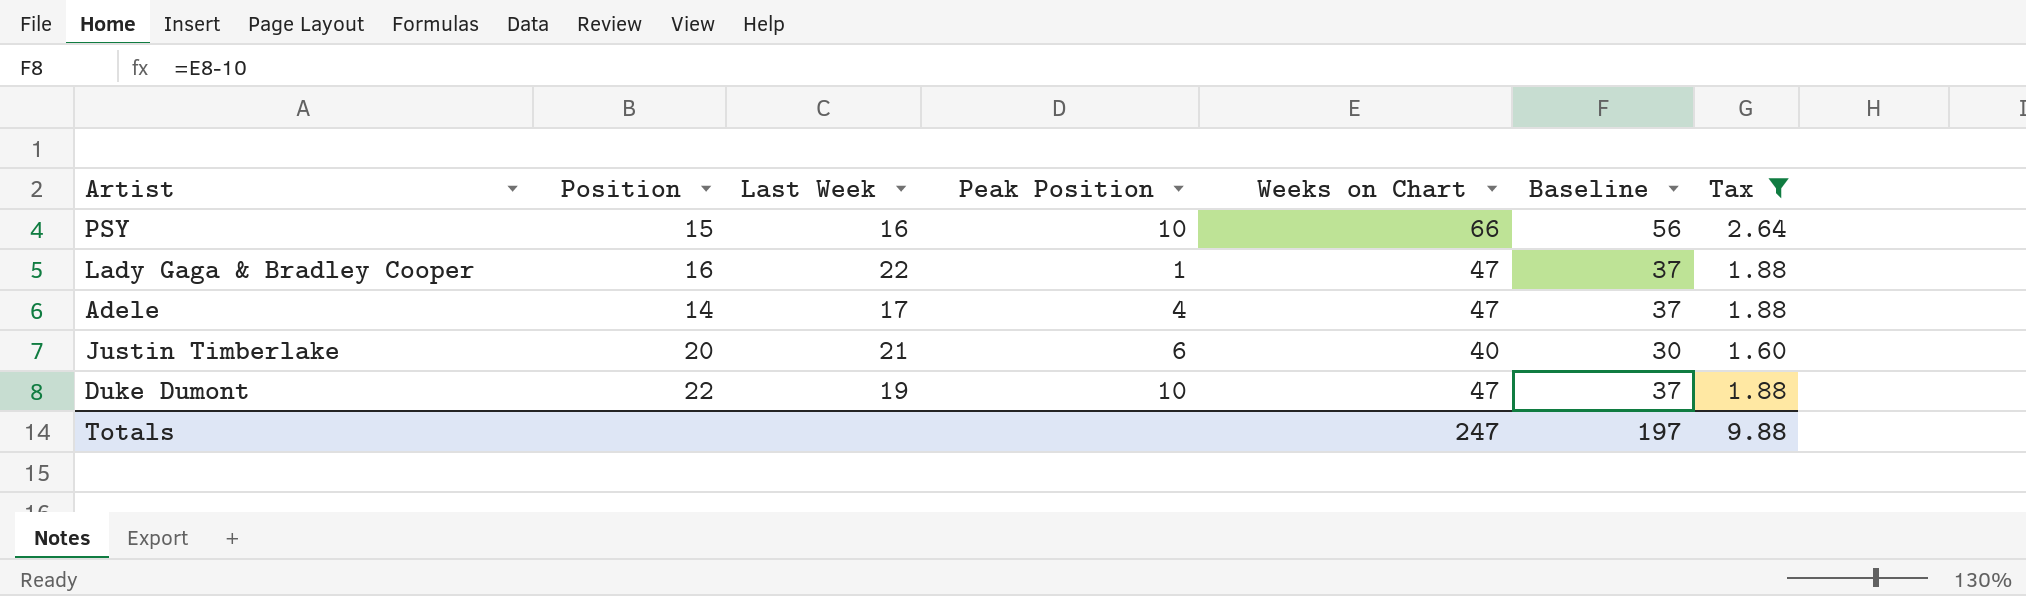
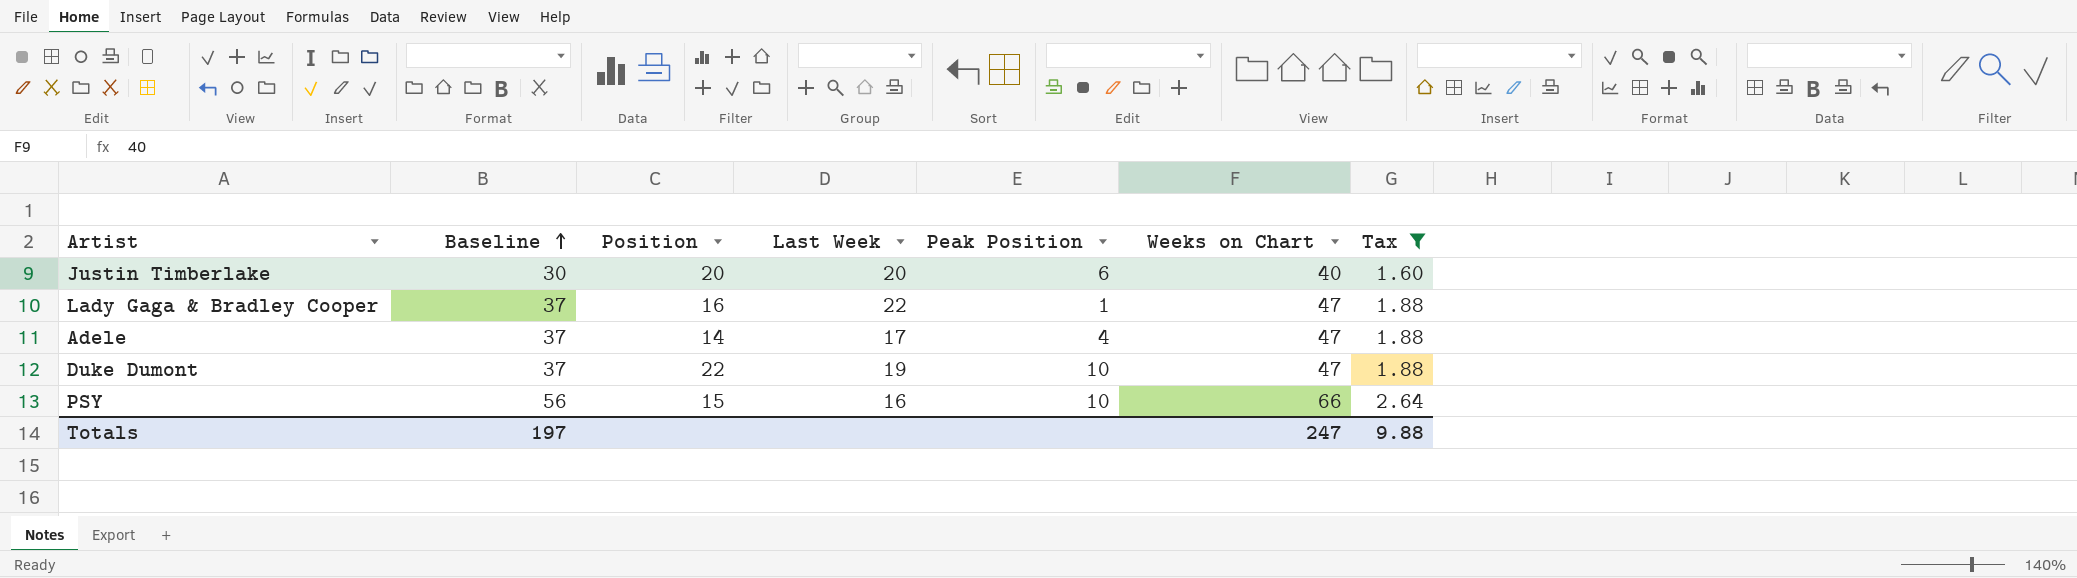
row order: none -> Baseline ascending
column Baseline | position: 6 -> 2
Justin Timberlake | Last Week: 21 -> 20

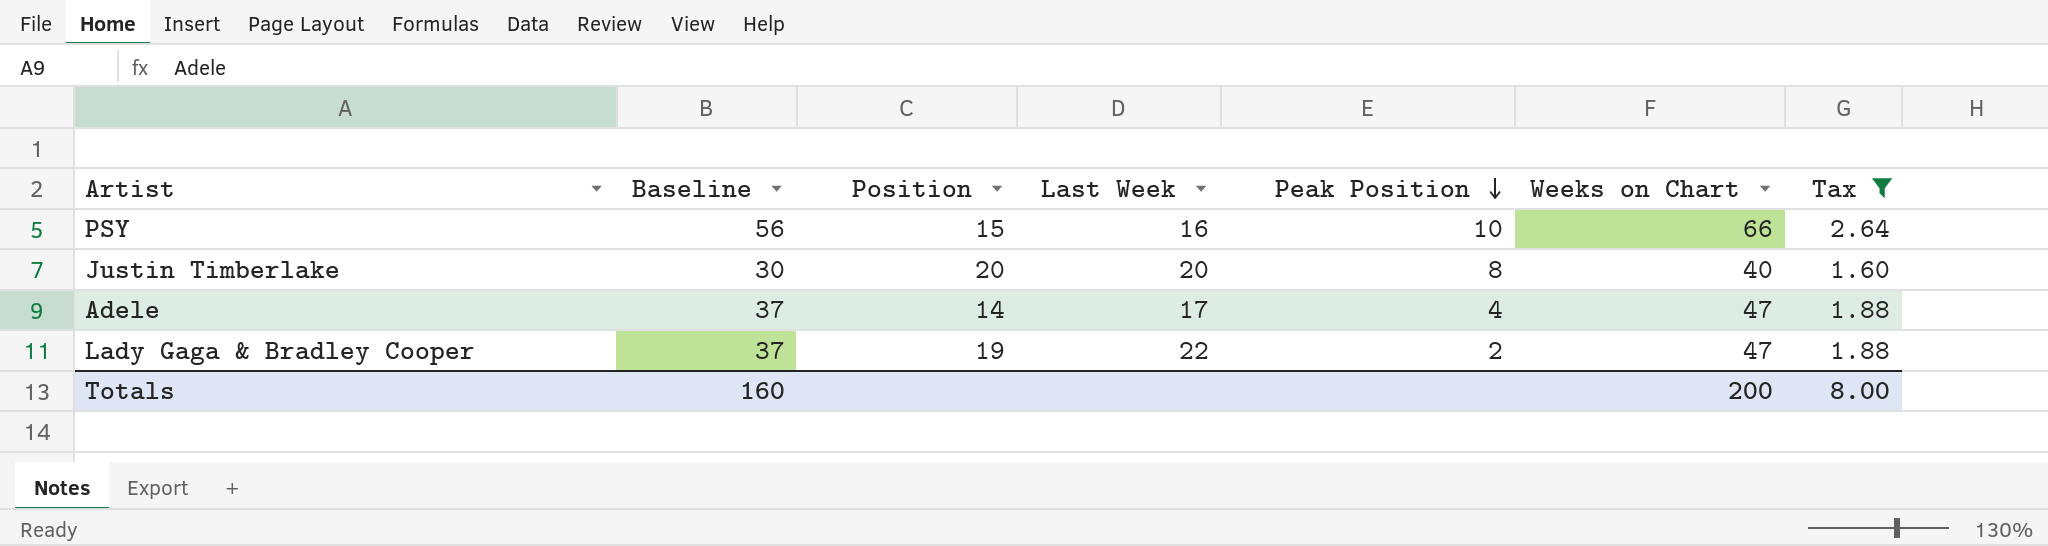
row order: Baseline ascending -> Peak Position descending
row Duke Dumont: 37 | 22 | 19 | 10 | 47 | 1.88 -> none
Justin Timberlake | Peak Position: 6 -> 8
Lady Gaga & Bradley Cooper | Position: 16 -> 19
Lady Gaga & Bradley Cooper | Peak Position: 1 -> 2
Totals | Baseline: 197 -> 160
Totals | Weeks on Chart: 247 -> 200
Totals | Tax: 9.88 -> 8.00

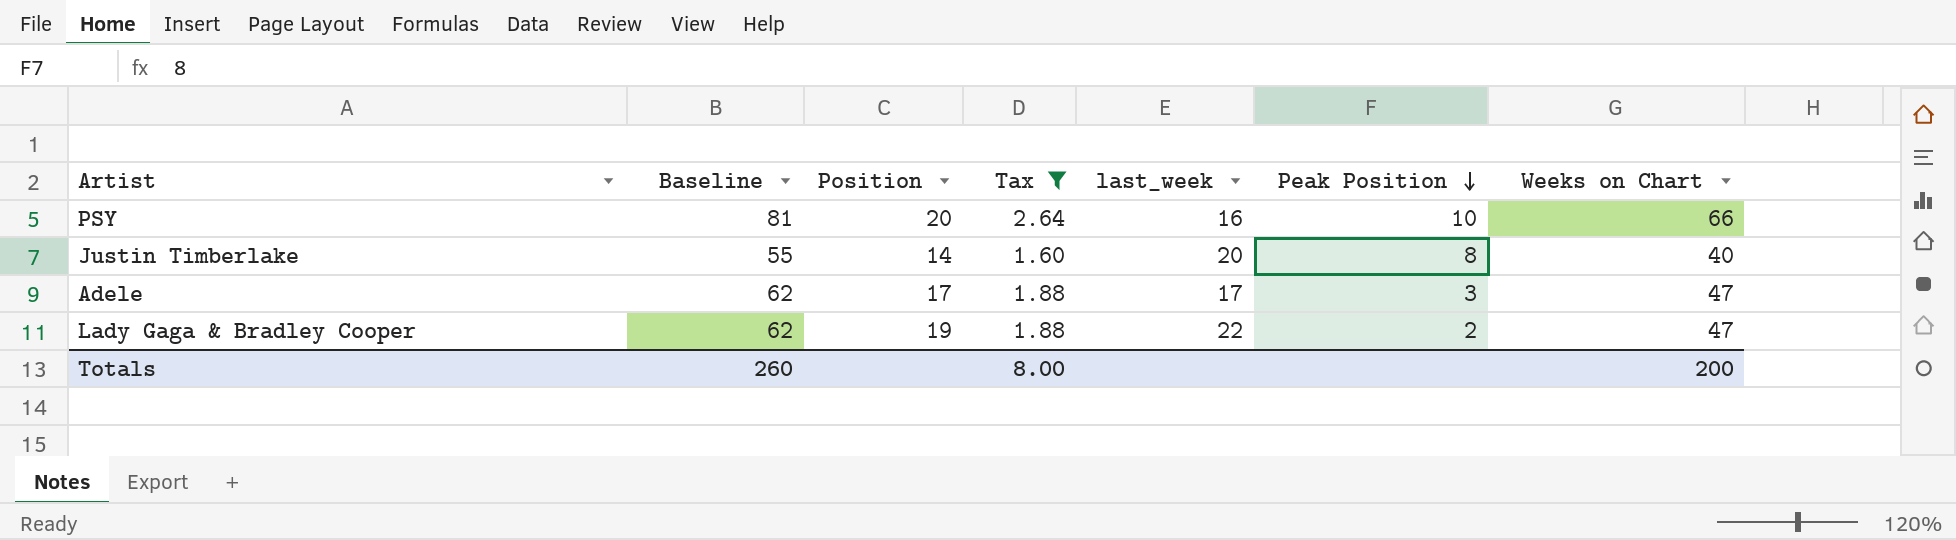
column Baseline | formula: [Weeks on Chart] - 10 -> [Weeks on Chart] + 15
column Tax | position: 7 -> 4
column name: Last Week -> last_week
PSY | Position: 15 -> 20
Justin Timberlake | Position: 20 -> 14
Adele | Position: 14 -> 17
Adele | Peak Position: 4 -> 3
Totals | Baseline: 160 -> 260

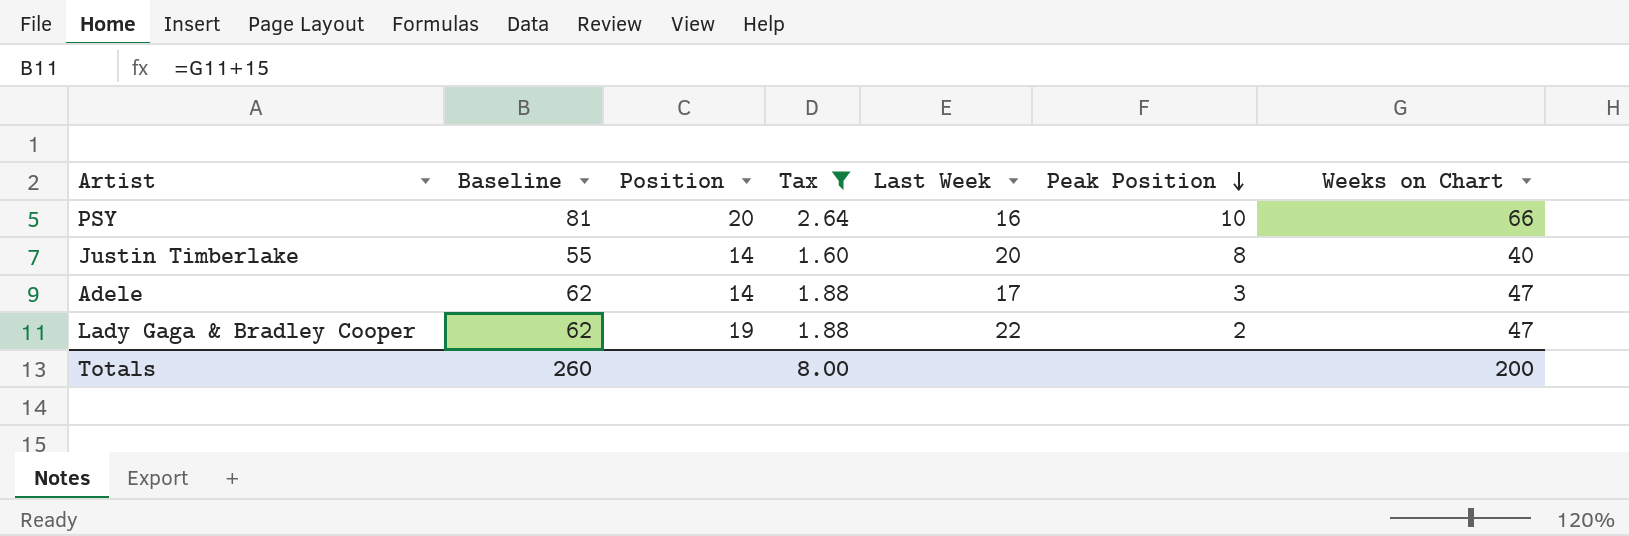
column name: last_week -> Last Week
Adele | Position: 17 -> 14

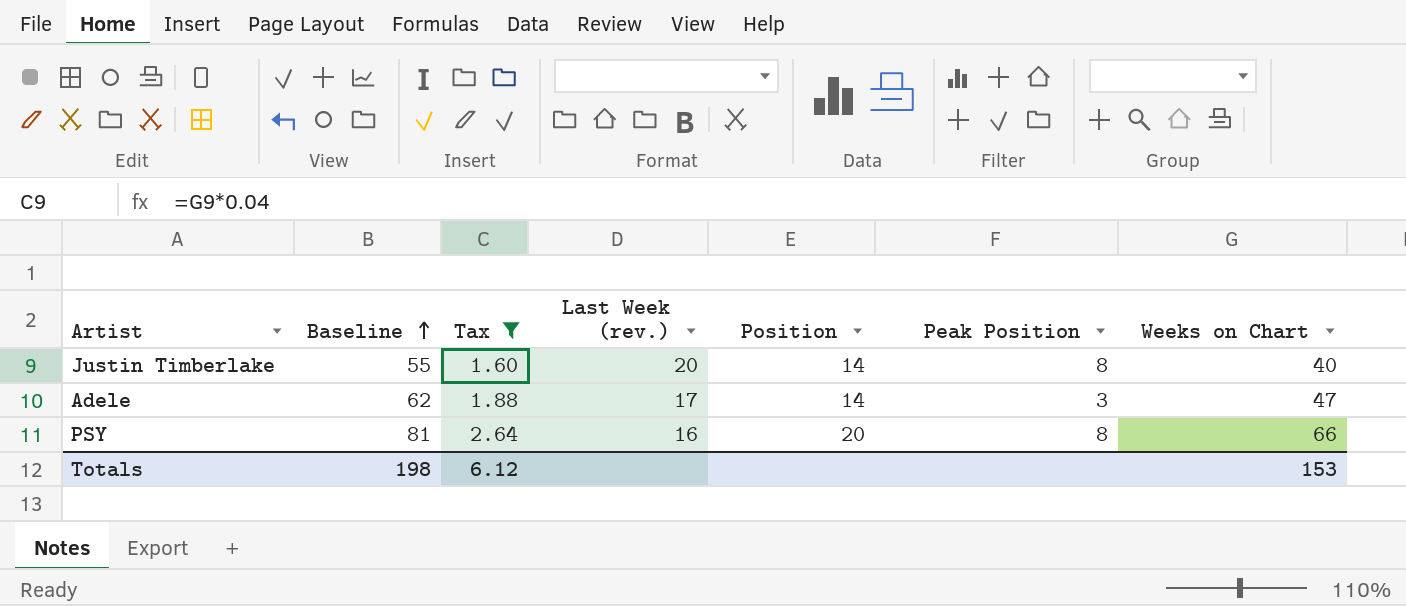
row order: Peak Position descending -> Baseline ascending
column name: Last Week -> Last Week (rev.)
column Position | position: 3 -> 5
row Lady Gaga & Bradley Cooper: 62 | 19 | 1.88 | 22 | 2 | 47 -> none
PSY | Peak Position: 10 -> 8
Totals | Baseline: 260 -> 198
Totals | Tax: 8.00 -> 6.12
Totals | Weeks on Chart: 200 -> 153

